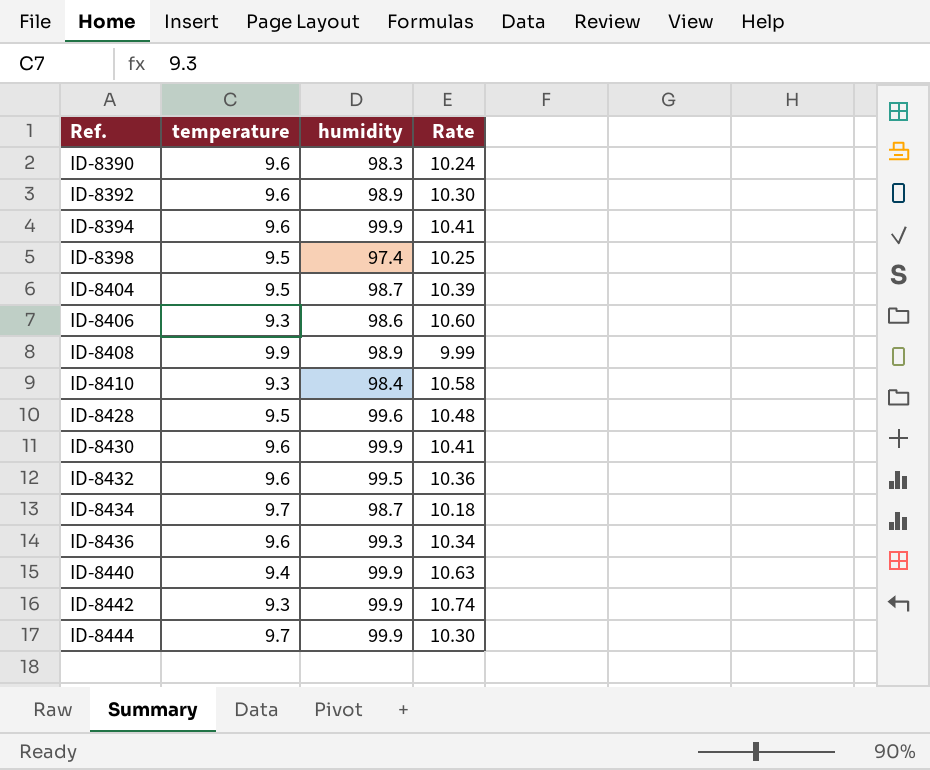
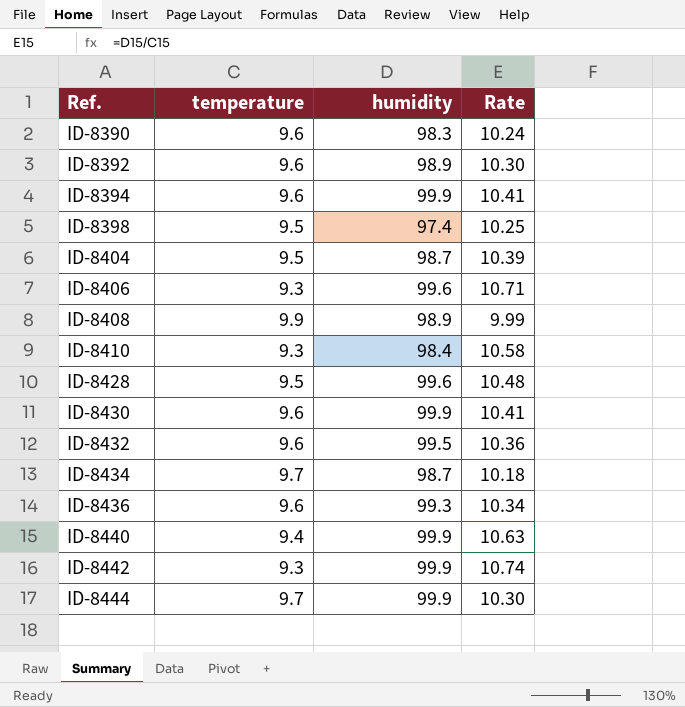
ID-8406 | humidity: 98.6 -> 99.6
ID-8406 | Rate: 10.60 -> 10.71

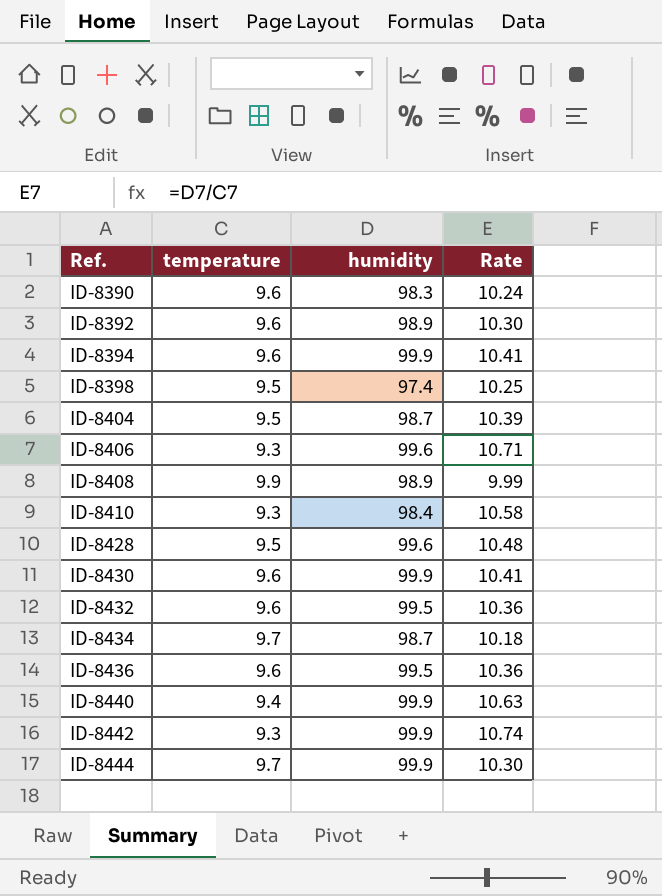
ID-8436 | humidity: 99.3 -> 99.5
ID-8436 | Rate: 10.34 -> 10.36

